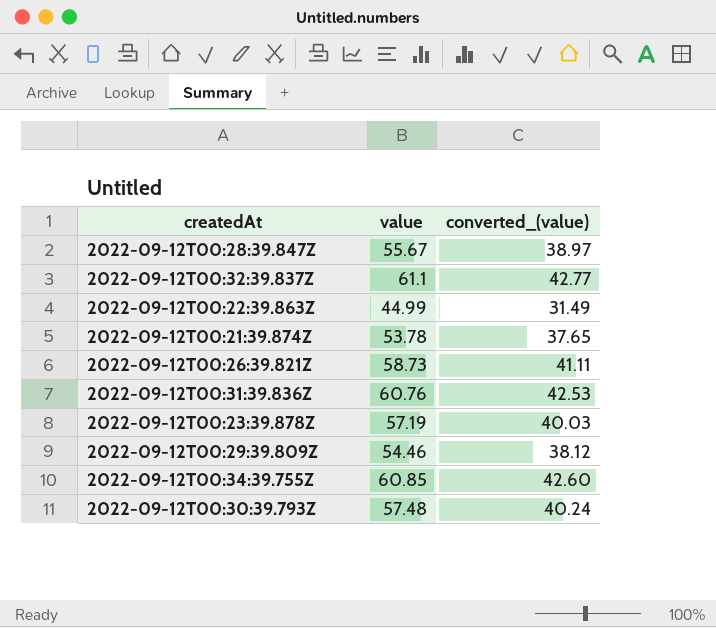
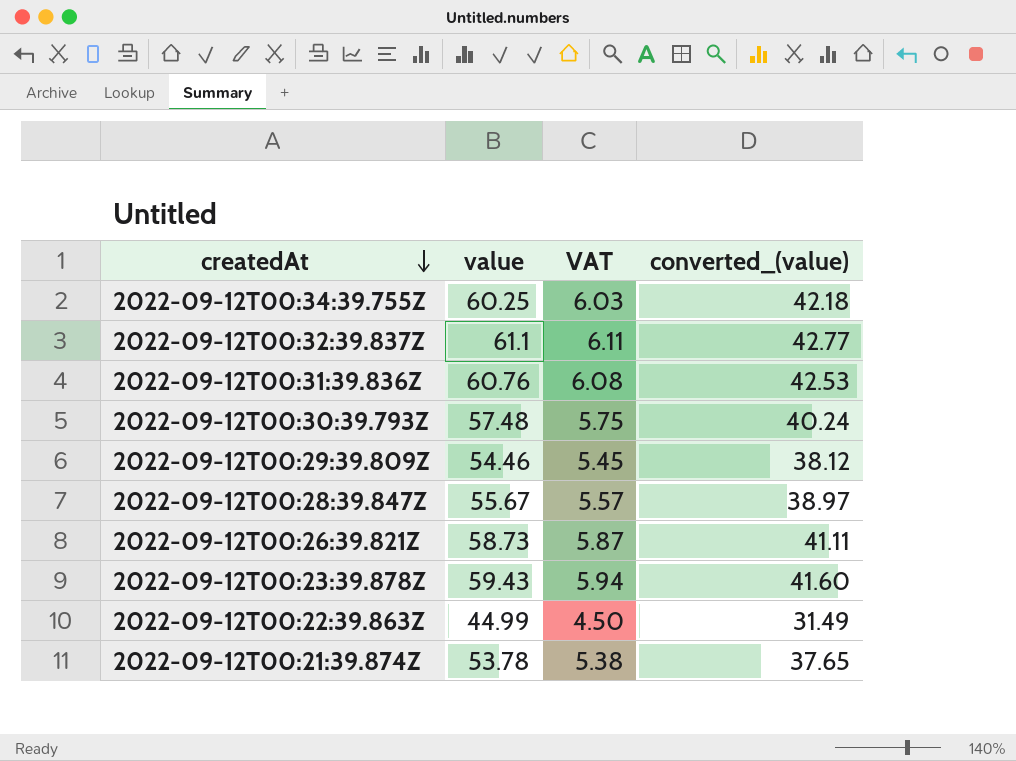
row order: none -> createdAt descending
column VAT | formula: none -> [value] * 0.1
2022-09-12T00:34:39.755Z | value: 60.85 -> 60.25
2022-09-12T00:34:39.755Z | converted_(value): 42.60 -> 42.18
2022-09-12T00:23:39.878Z | value: 57.19 -> 59.43
2022-09-12T00:23:39.878Z | converted_(value): 40.03 -> 41.60

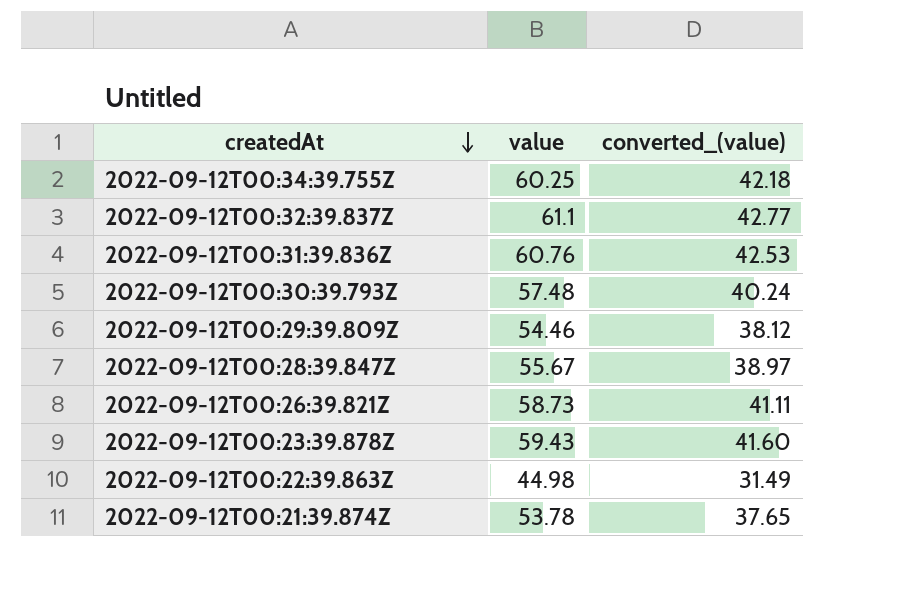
column VAT | formula: [value] * 0.1 -> none
2022-09-12T00:22:39.863Z | value: 44.99 -> 44.98

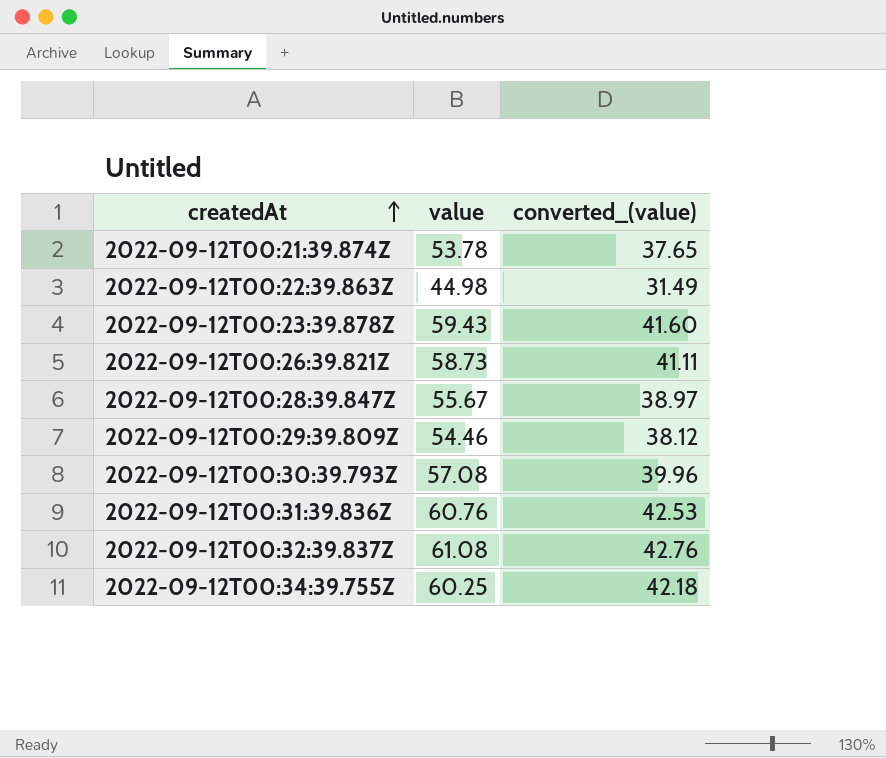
row order: createdAt descending -> createdAt ascending
2022-09-12T00:30:39.793Z | value: 57.48 -> 57.08
2022-09-12T00:30:39.793Z | converted_(value): 40.24 -> 39.96
2022-09-12T00:32:39.837Z | value: 61.1 -> 61.08
2022-09-12T00:32:39.837Z | converted_(value): 42.77 -> 42.76

